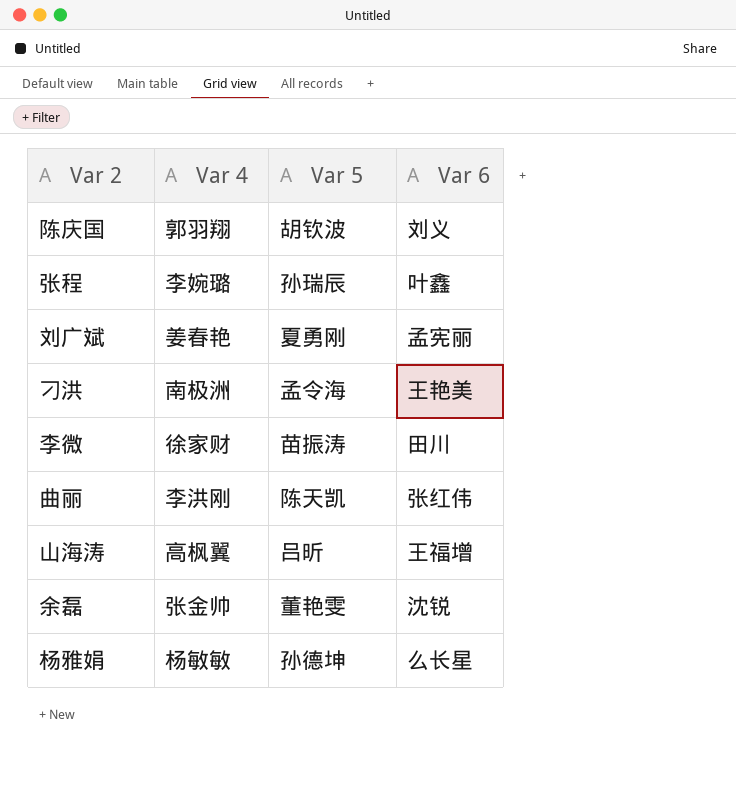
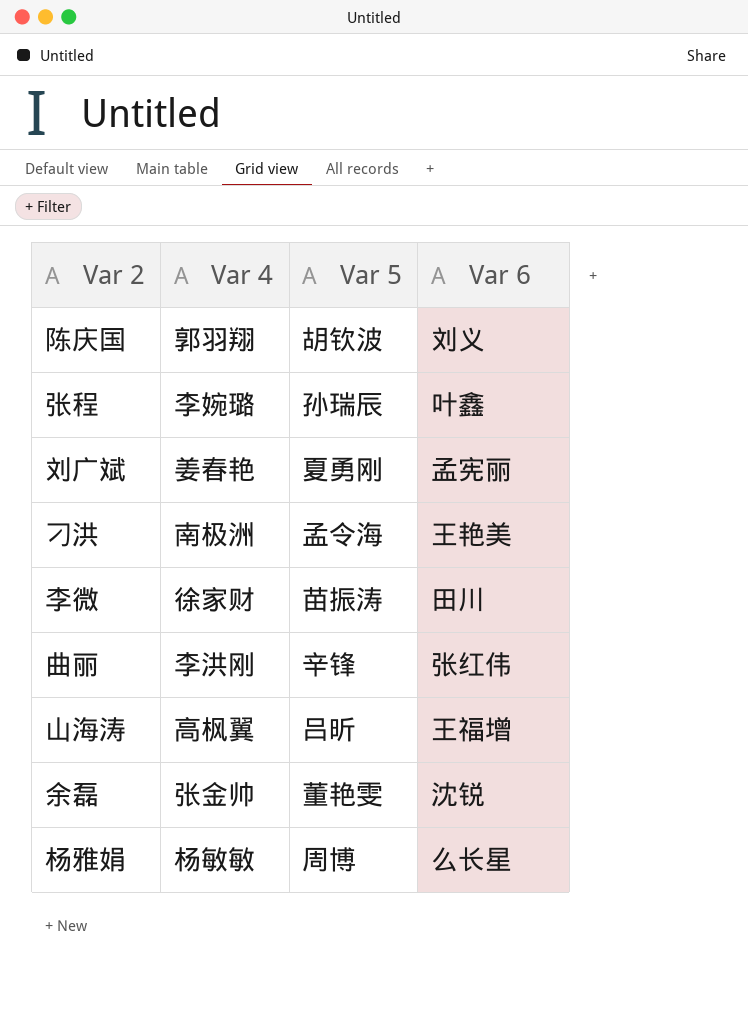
曲丽 | Var 5: 陈天凯 -> 辛锋
杨雅娟 | Var 5: 孙德坤 -> 周博

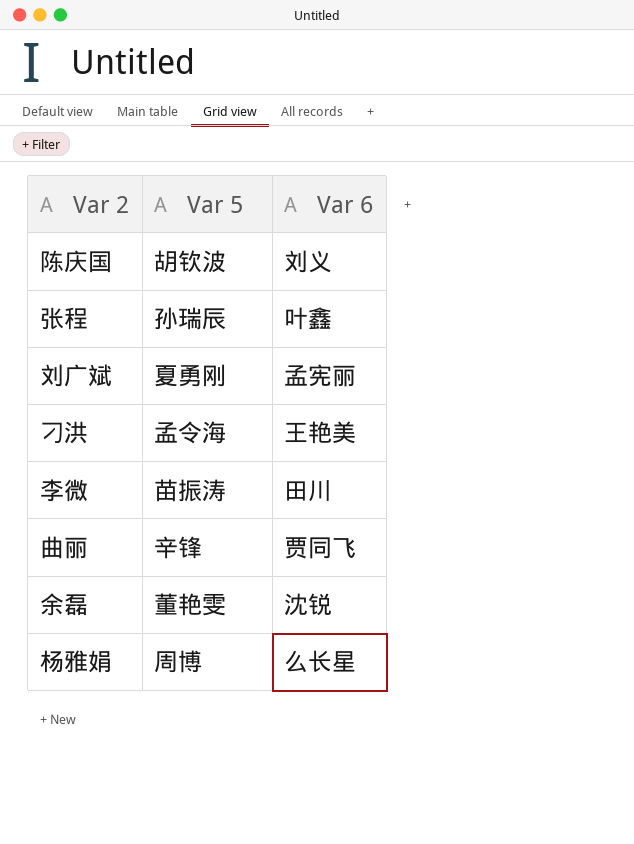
column Var 4 | position: 2 -> none
row 山海涛: 高枫翼 | 吕昕 | 王福增 -> none
曲丽 | Var 6: 张红伟 -> 贾同飞

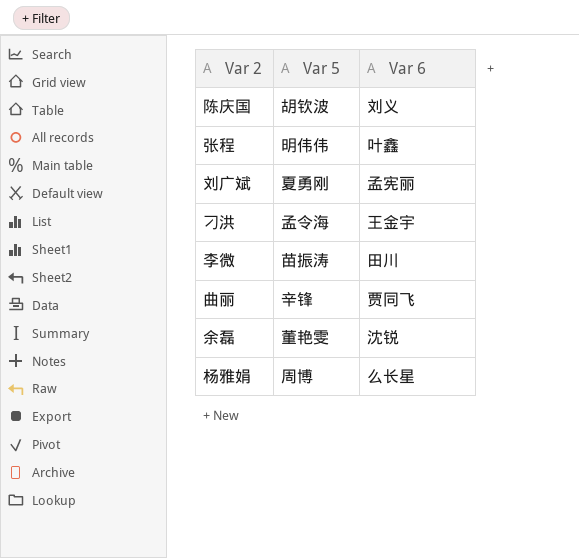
张程 | Var 5: 孙瑞辰 -> 明伟伟
刁洪 | Var 6: 王艳美 -> 王金宇

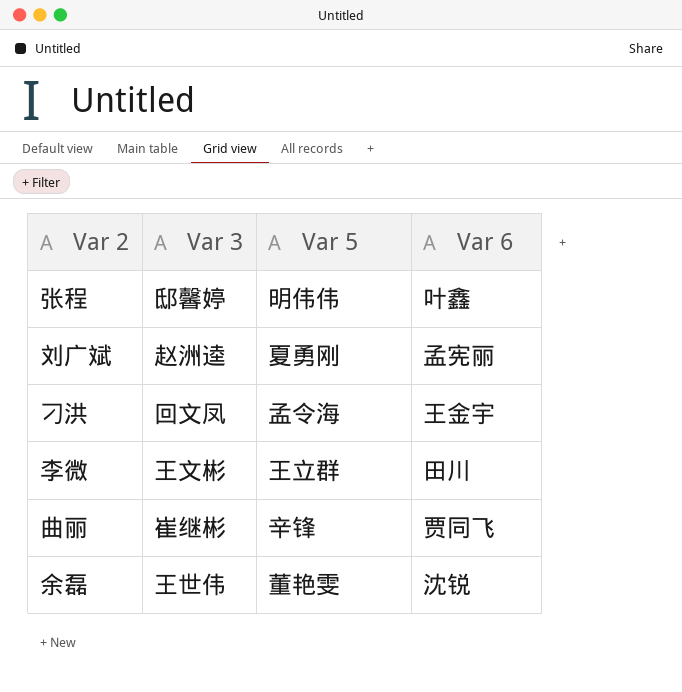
column Var 3 | position: none -> 2
row 陈庆国: 胡钦波 | 刘义 -> none
row 杨雅娟: 周博 | 么长星 -> none
李微 | Var 5: 苗振涛 -> 王立群

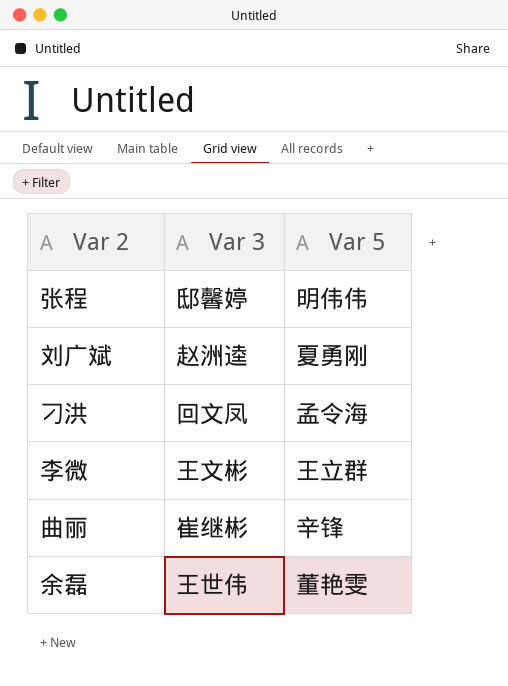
column Var 6 | position: 4 -> none

